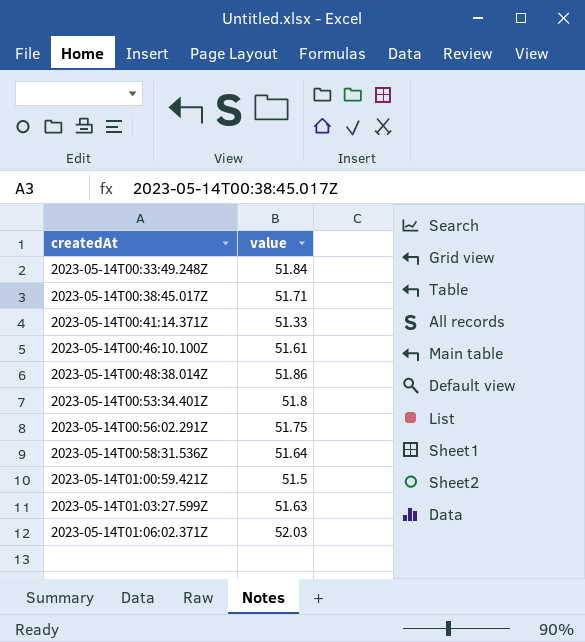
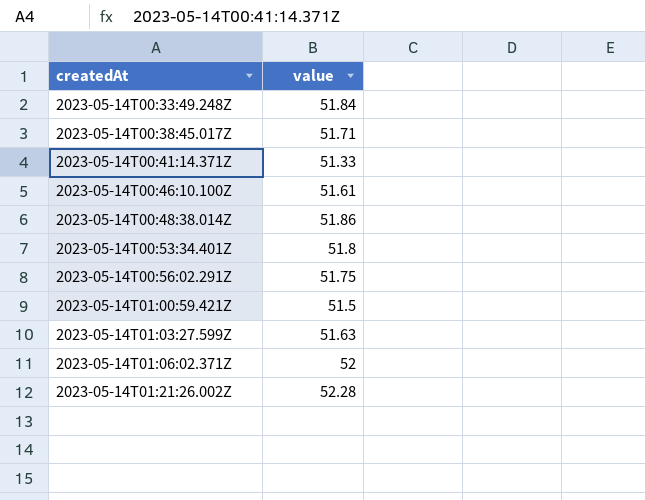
row 2023-05-14T00:58:31.536Z: 51.64 -> none
2023-05-14T01:06:02.371Z | value: 52.03 -> 52
row 2023-05-14T01:21:26.002Z: none -> 52.28

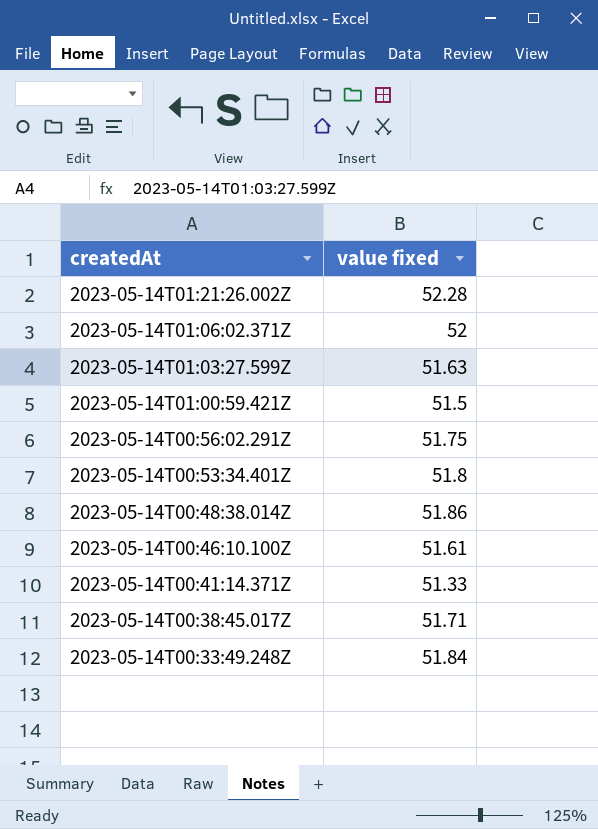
row order: createdAt ascending -> createdAt descending
column name: value -> value fixed

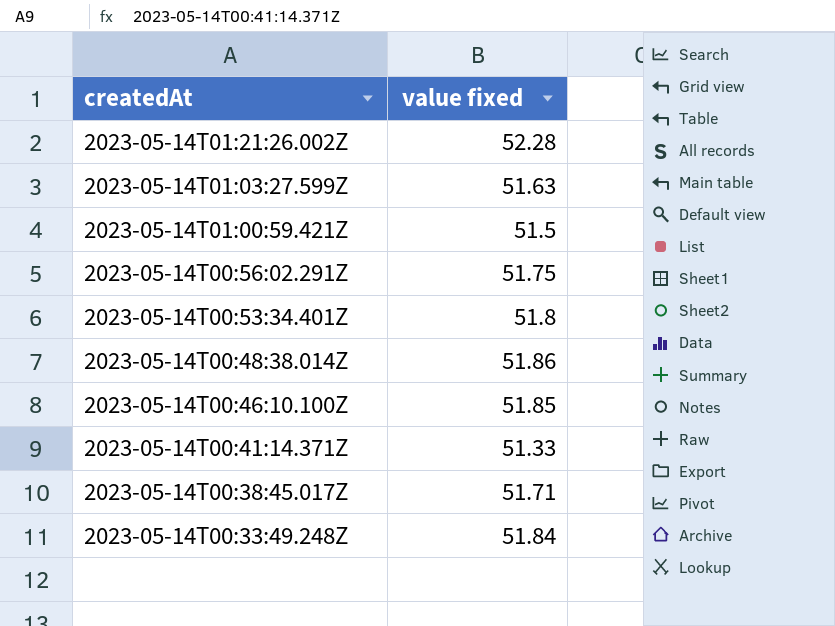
row 2023-05-14T01:06:02.371Z: 52 -> none
2023-05-14T00:46:10.100Z | value fixed: 51.61 -> 51.85

